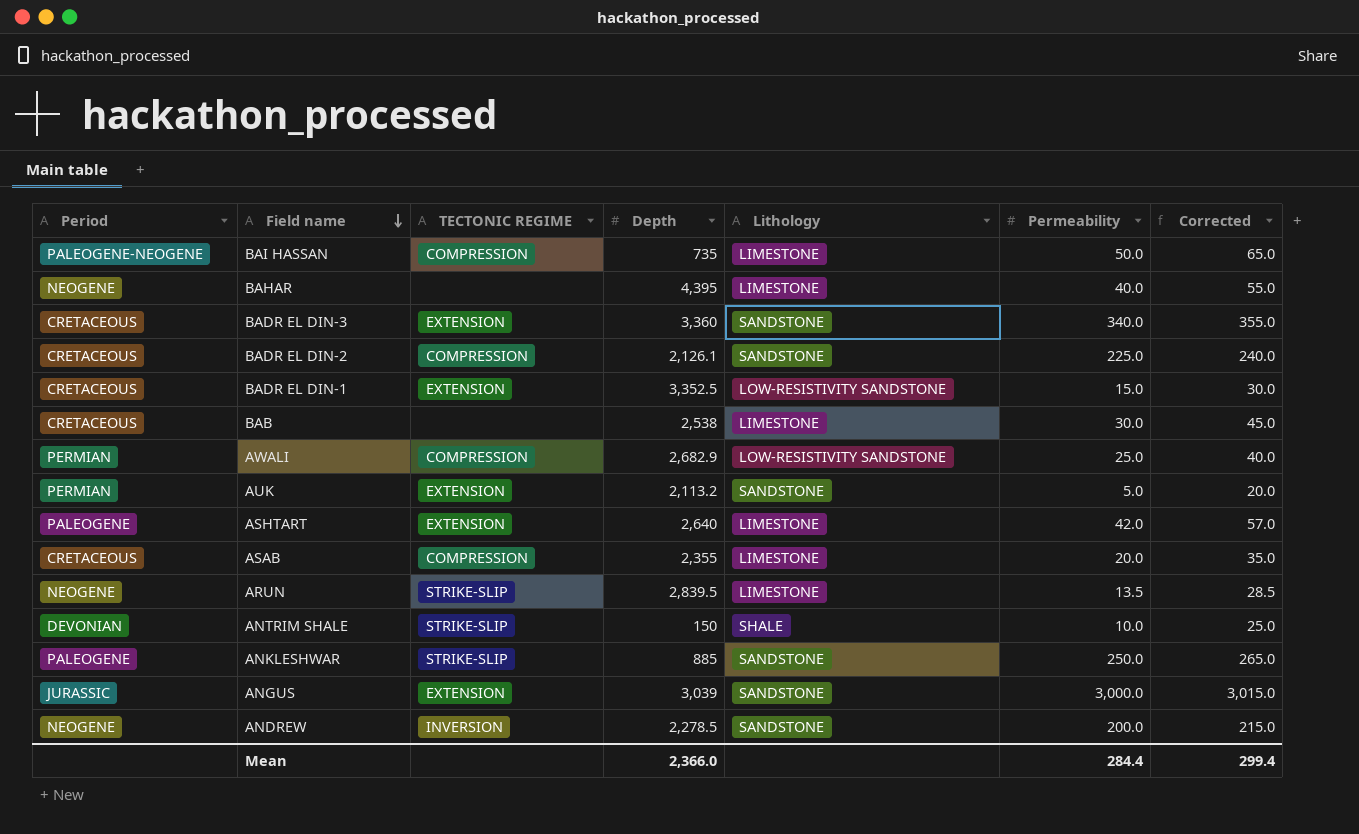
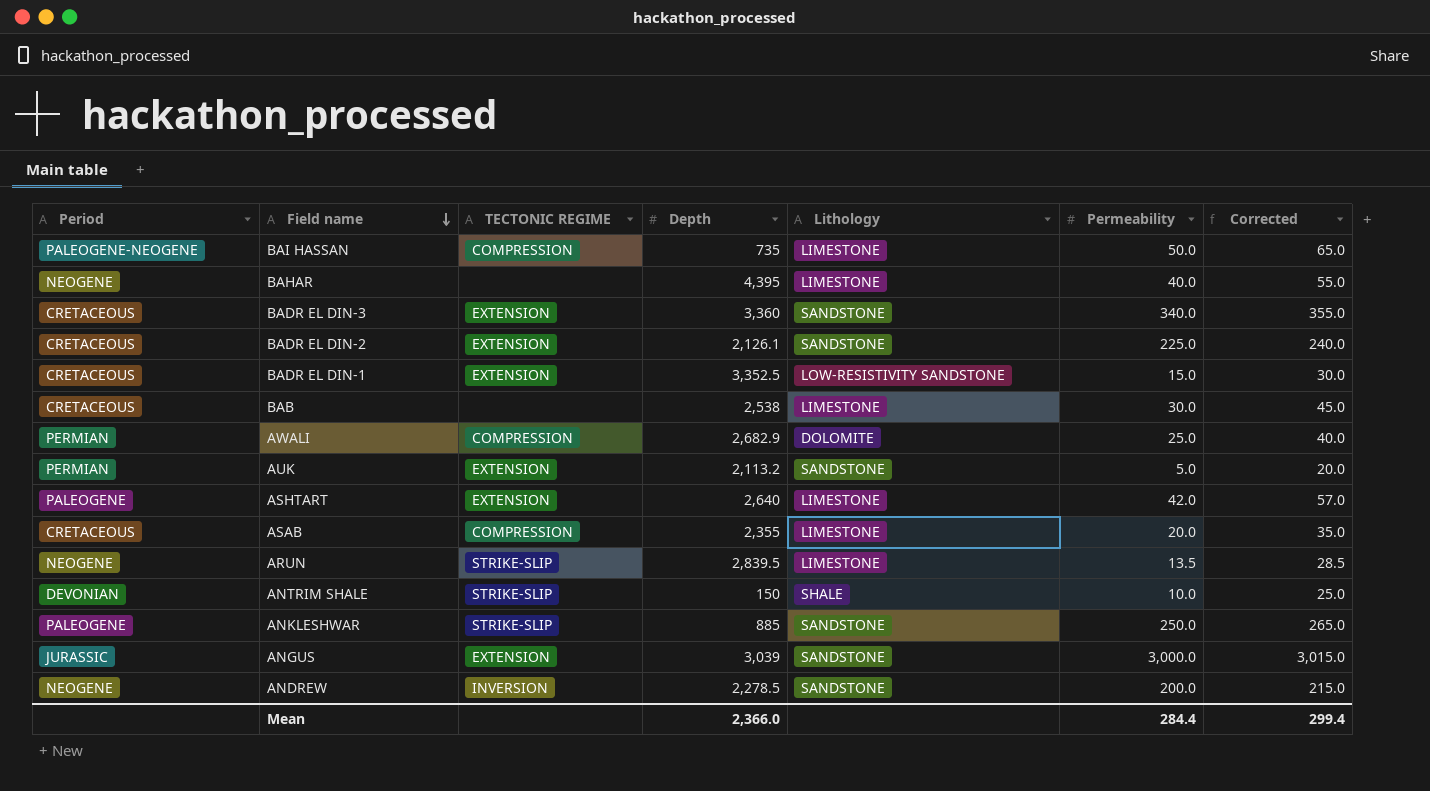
BADR EL DIN-2 | TECTONIC REGIME: COMPRESSION -> EXTENSION
AWALI | Lithology: LOW-RESISTIVITY SANDSTONE -> DOLOMITE

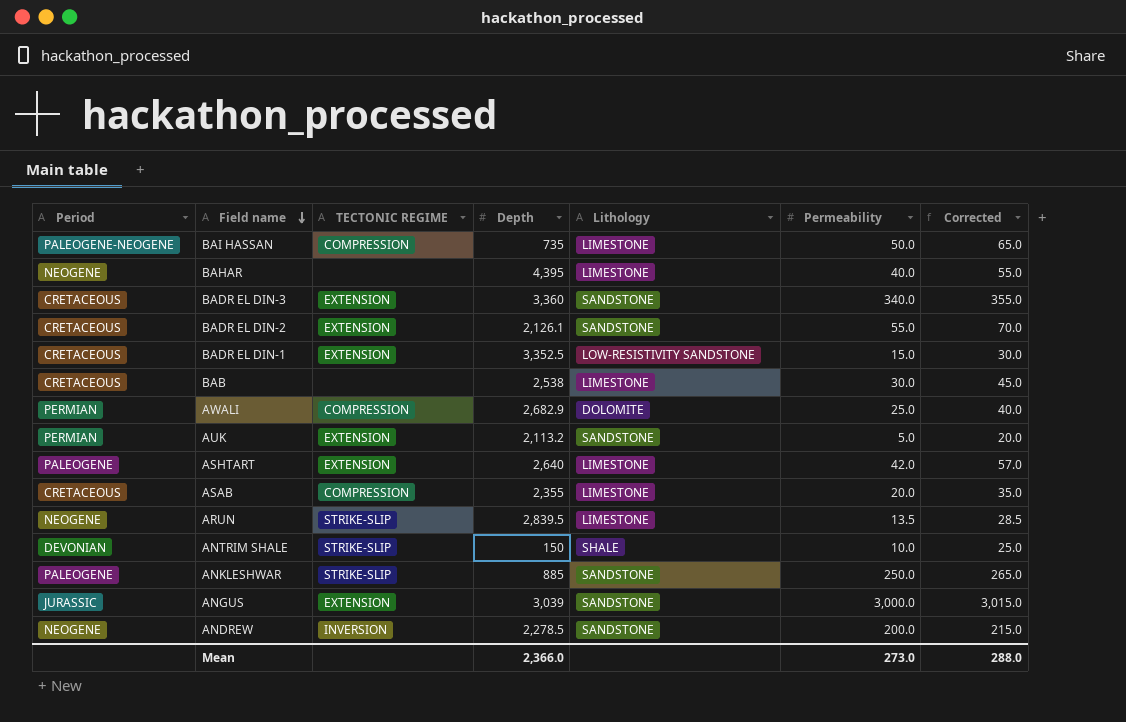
BADR EL DIN-2 | Permeability: 225.0 -> 55.0
BADR EL DIN-2 | Corrected: 240.0 -> 70.0
Mean | Permeability: 284.4 -> 273.0
Mean | Corrected: 299.4 -> 288.0

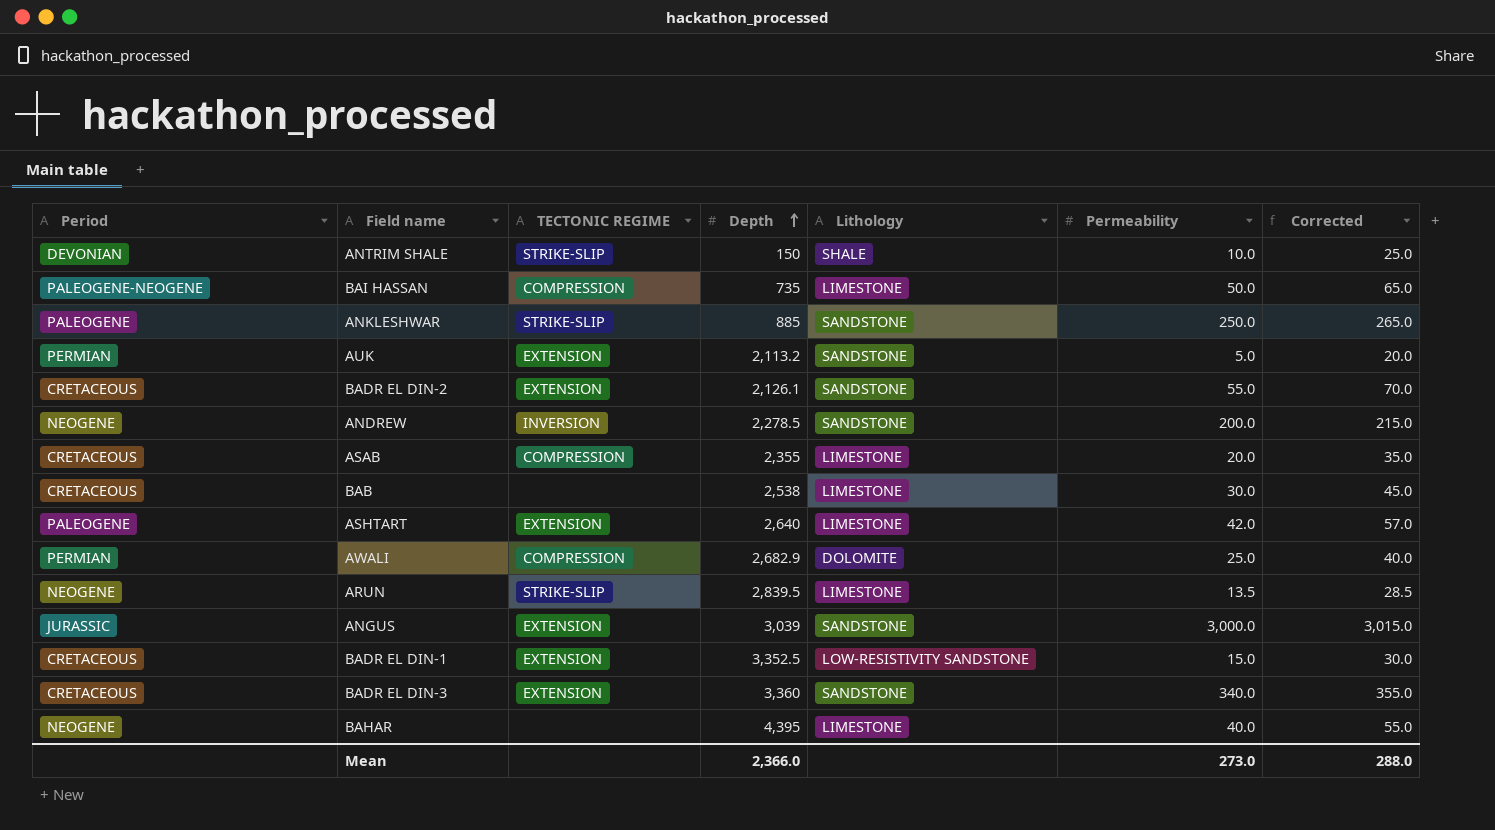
row order: Field name descending -> Depth ascending

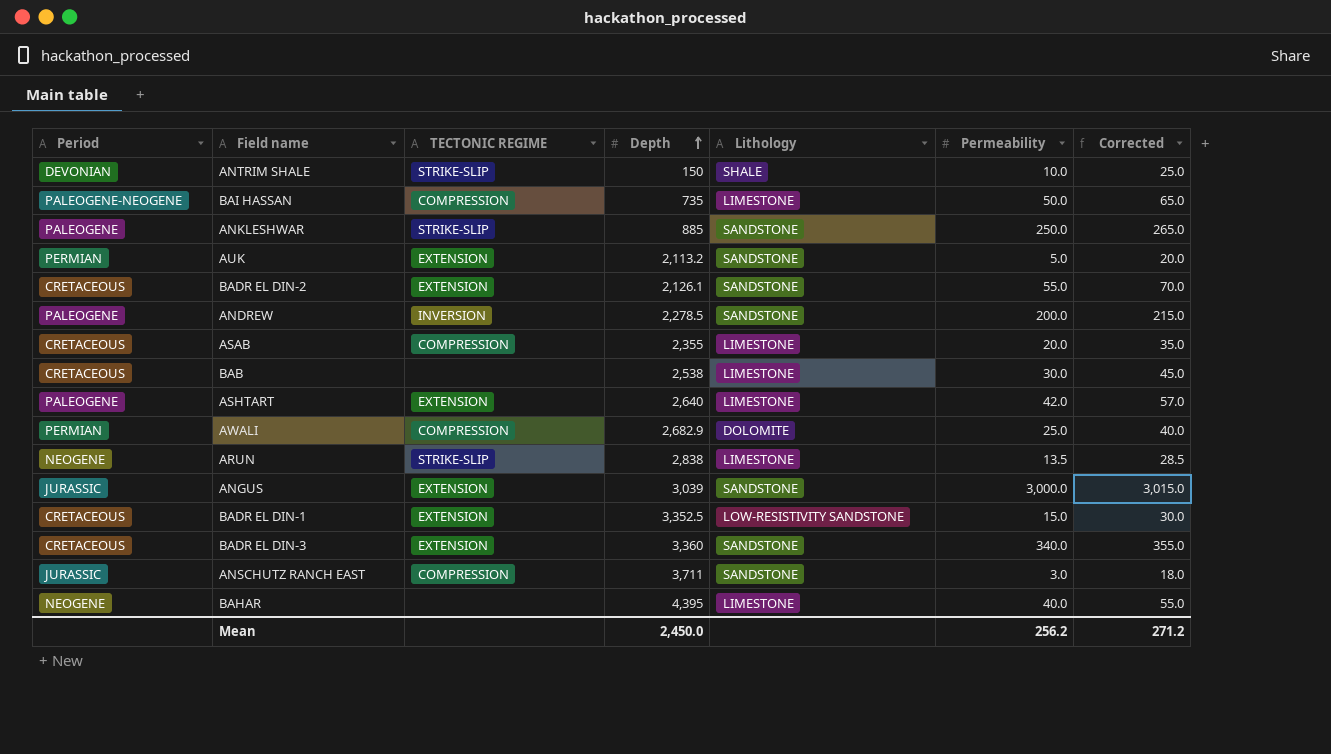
ANDREW | Period: NEOGENE -> PALEOGENE
ARUN | Depth: 2,839.5 -> 2,838
row ANSCHUTZ RANCH EAST: none -> JURASSIC | COMPRESSION | 3,711 | SANDSTONE | 3.0 | 18.0
Mean | Depth: 2,366.0 -> 2,450.0
Mean | Permeability: 273.0 -> 256.2
Mean | Corrected: 288.0 -> 271.2

